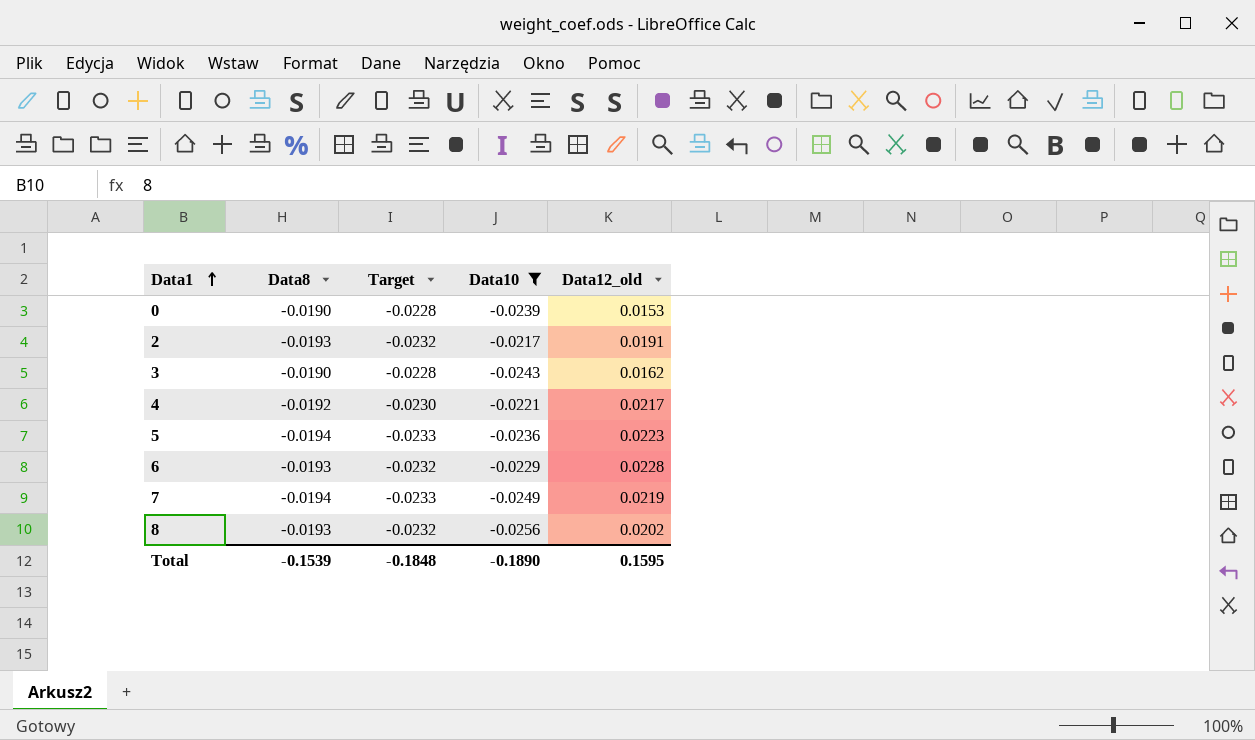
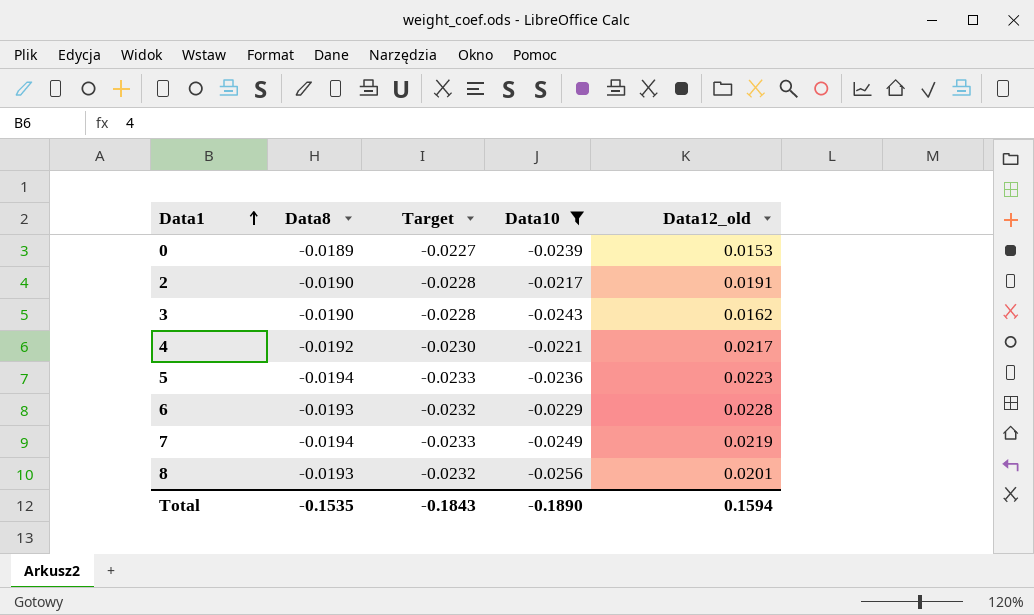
0 | Data8: -0.0190 -> -0.0189
0 | Target: -0.0228 -> -0.0227
2 | Data8: -0.0193 -> -0.0190
2 | Target: -0.0232 -> -0.0228
8 | Data12_old: 0.0202 -> 0.0201
Total | Data8: -0.1539 -> -0.1535
Total | Target: -0.1848 -> -0.1843
Total | Data12_old: 0.1595 -> 0.1594

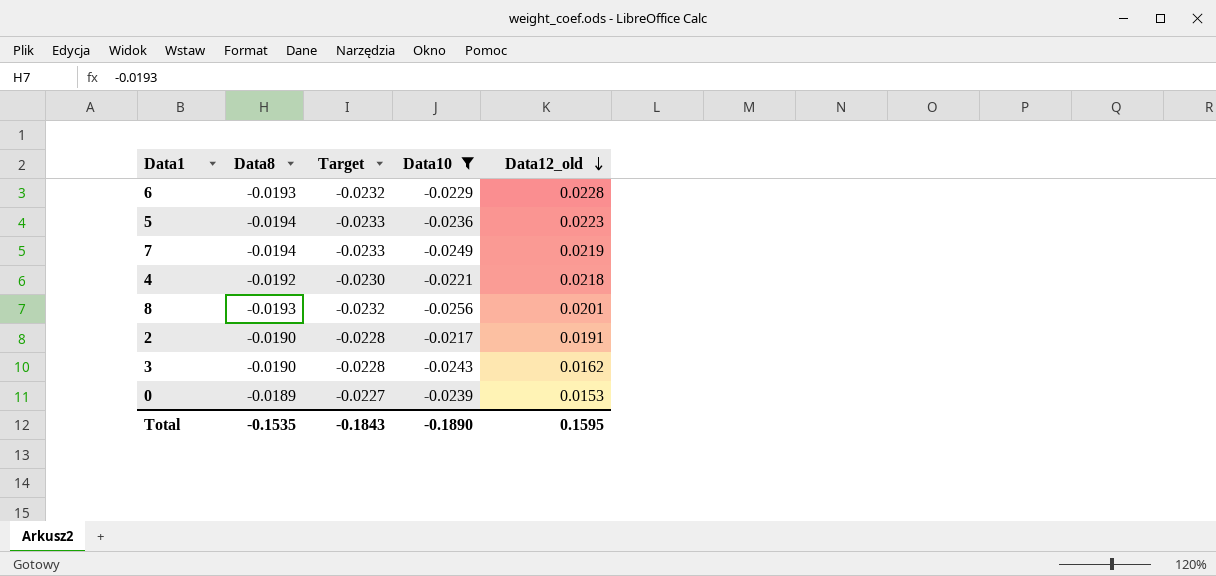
row order: Data1 ascending -> Data12_old descending
4 | Data12_old: 0.0217 -> 0.0218
Total | Data12_old: 0.1594 -> 0.1595

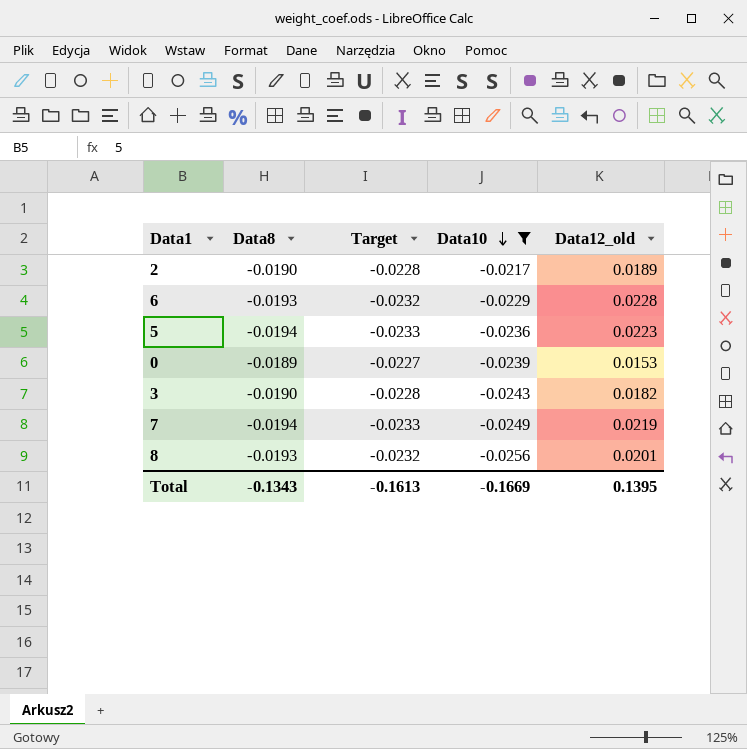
row order: Data12_old descending -> Data10 descending
row 4: -0.0192 | -0.0230 | -0.0221 | 0.0218 -> none
2 | Data12_old: 0.0191 -> 0.0189
3 | Data12_old: 0.0162 -> 0.0182
Total | Data8: -0.1535 -> -0.1343
Total | Target: -0.1843 -> -0.1613
Total | Data10: -0.1890 -> -0.1669
Total | Data12_old: 0.1595 -> 0.1395

